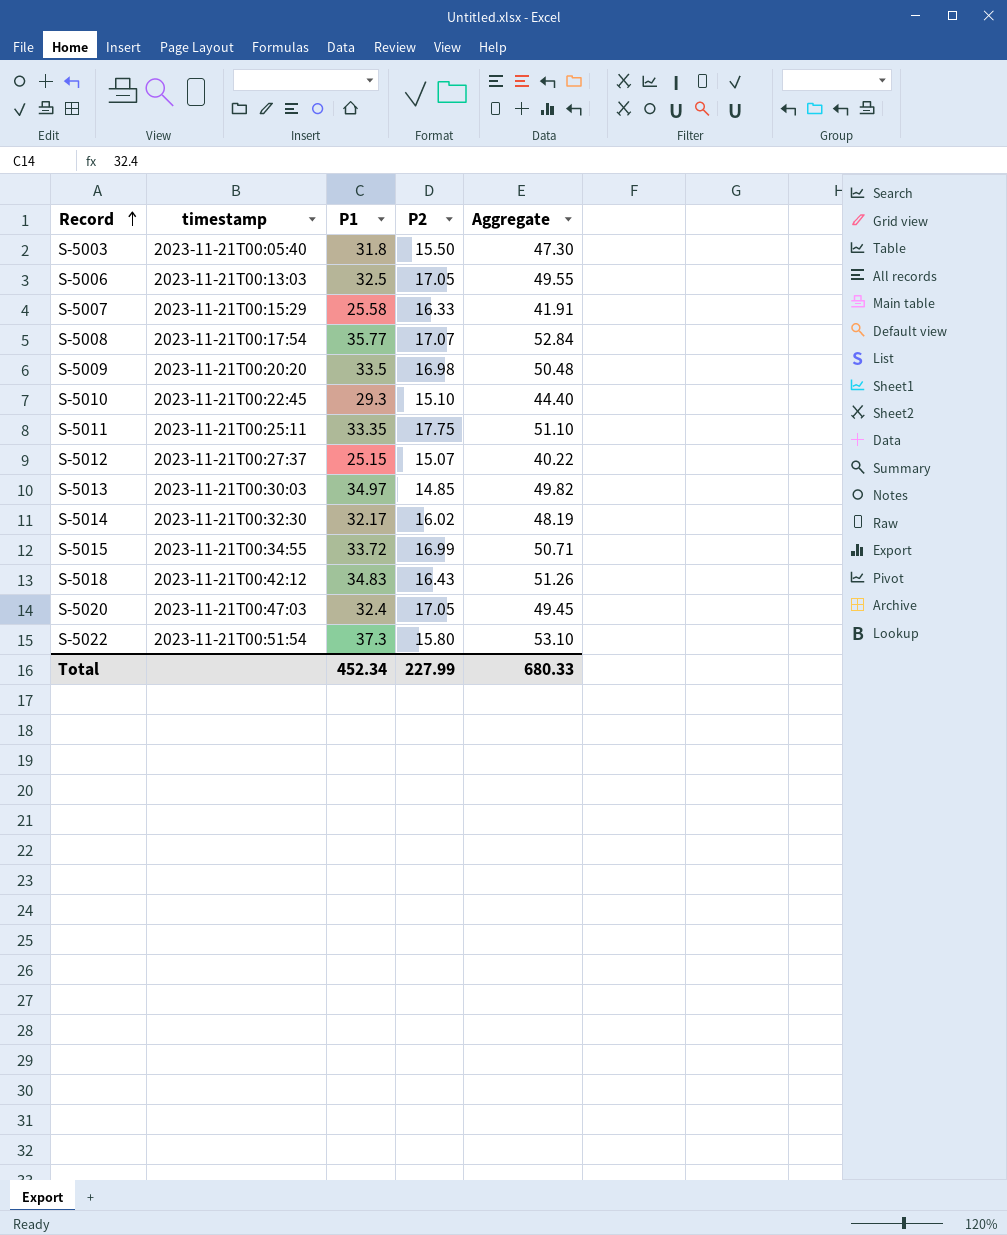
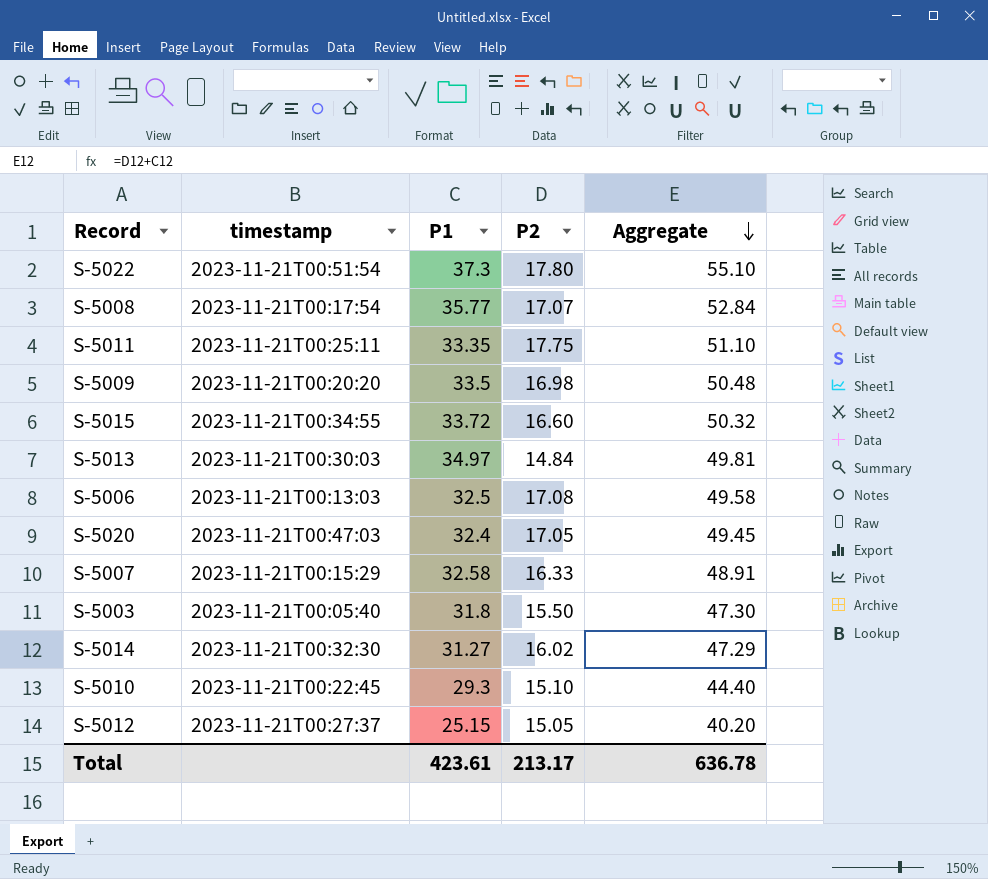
row order: Record ascending -> Aggregate descending
row S-5018: 2023-11-21T00:42:12 | 34.83 | 16.43 | 51.26 -> none
S-5022 | P2: 15.80 -> 17.80
S-5022 | Aggregate: 53.10 -> 55.10
S-5015 | P2: 16.99 -> 16.60
S-5015 | Aggregate: 50.71 -> 50.32
S-5013 | P2: 14.85 -> 14.84
S-5013 | Aggregate: 49.82 -> 49.81
S-5006 | P2: 17.05 -> 17.08
S-5006 | Aggregate: 49.55 -> 49.58
S-5007 | P1: 25.58 -> 32.58
S-5007 | Aggregate: 41.91 -> 48.91
S-5014 | P1: 32.17 -> 31.27
S-5014 | Aggregate: 48.19 -> 47.29
S-5012 | P2: 15.07 -> 15.05
S-5012 | Aggregate: 40.22 -> 40.20
Total | P1: 452.34 -> 423.61
Total | P2: 227.99 -> 213.17
Total | Aggregate: 680.33 -> 636.78

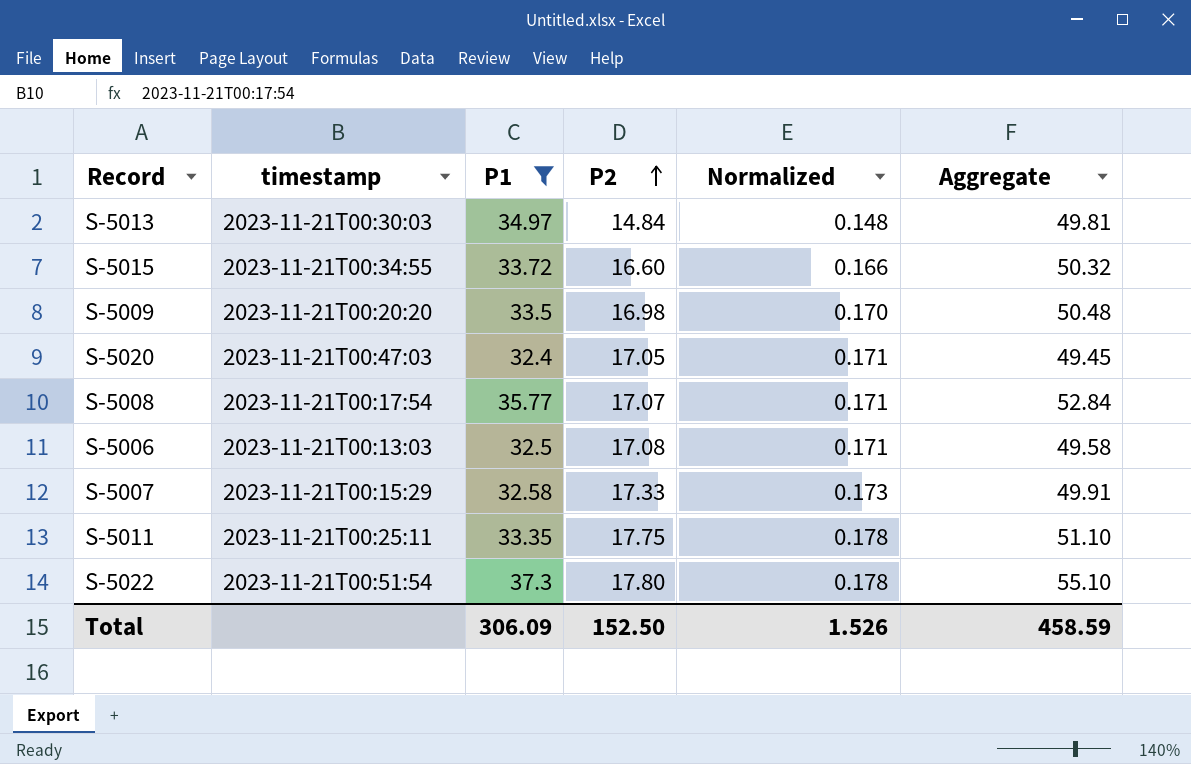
filter: none -> P1 >= 32.4
row order: Aggregate descending -> P2 ascending
column Normalized | formula: none -> [P2] * 0.01
S-5007 | P2: 16.33 -> 17.33
S-5007 | Aggregate: 48.91 -> 49.91
Total | P1: 423.61 -> 306.09
Total | P2: 213.17 -> 152.50
Total | Aggregate: 636.78 -> 458.59

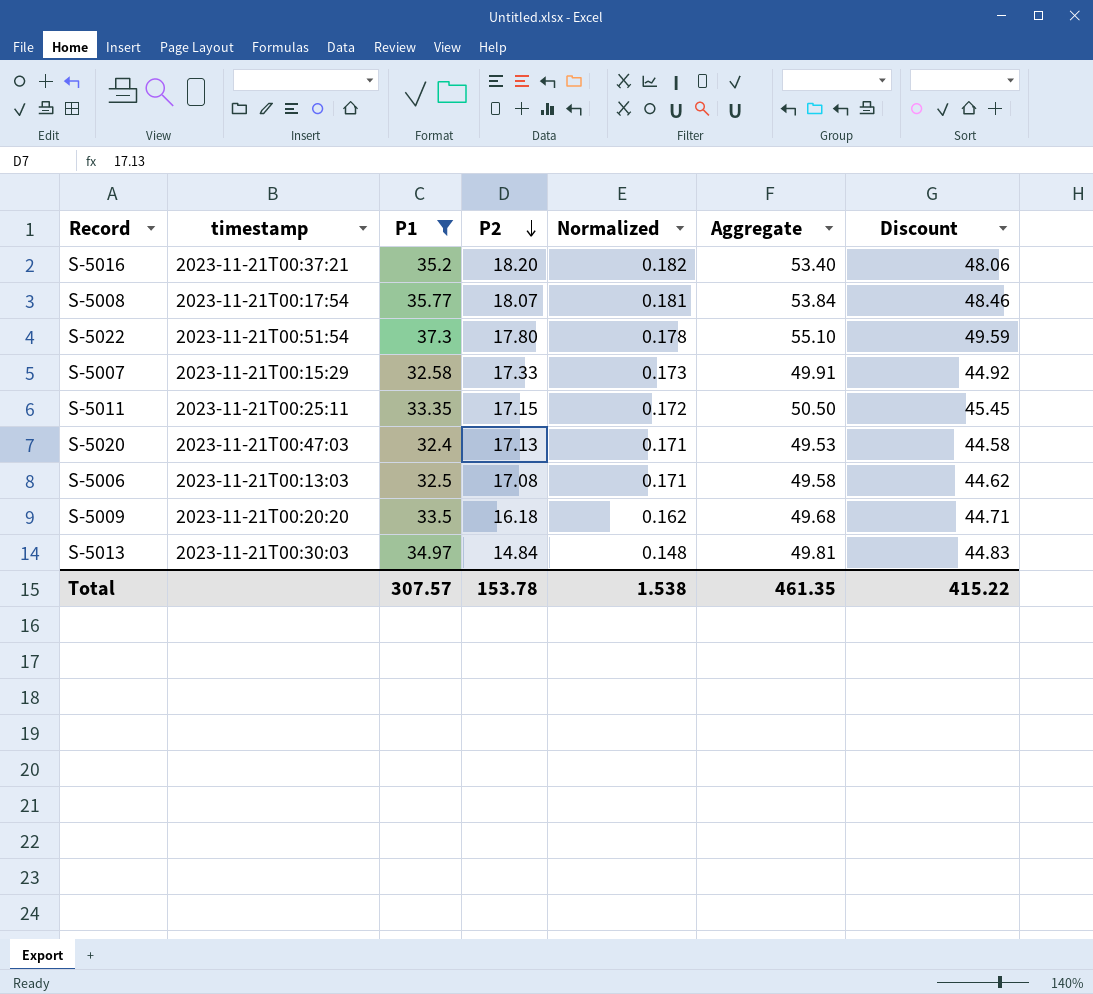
row order: P2 ascending -> P2 descending
column Discount | formula: none -> [Aggregate] * 0.9
row S-5015: 2023-11-21T00:34:55 | 33.72 | 16.60 | 0.166 | 50.32 -> none
row S-5016: none -> 2023-11-21T00:37:21 | 35.2 | 18.20 | 0.182 | 53.40 | 48.06
S-5008 | P2: 17.07 -> 18.07
S-5008 | Normalized: 0.171 -> 0.181
S-5008 | Aggregate: 52.84 -> 53.84
S-5011 | P2: 17.75 -> 17.15
S-5011 | Normalized: 0.178 -> 0.172
S-5011 | Aggregate: 51.10 -> 50.50
S-5020 | P2: 17.05 -> 17.13
S-5020 | Aggregate: 49.45 -> 49.53
S-5009 | P2: 16.98 -> 16.18
S-5009 | Normalized: 0.170 -> 0.162
S-5009 | Aggregate: 50.48 -> 49.68
Total | P1: 306.09 -> 307.57
Total | P2: 152.50 -> 153.78
Total | Normalized: 1.526 -> 1.538
Total | Aggregate: 458.59 -> 461.35

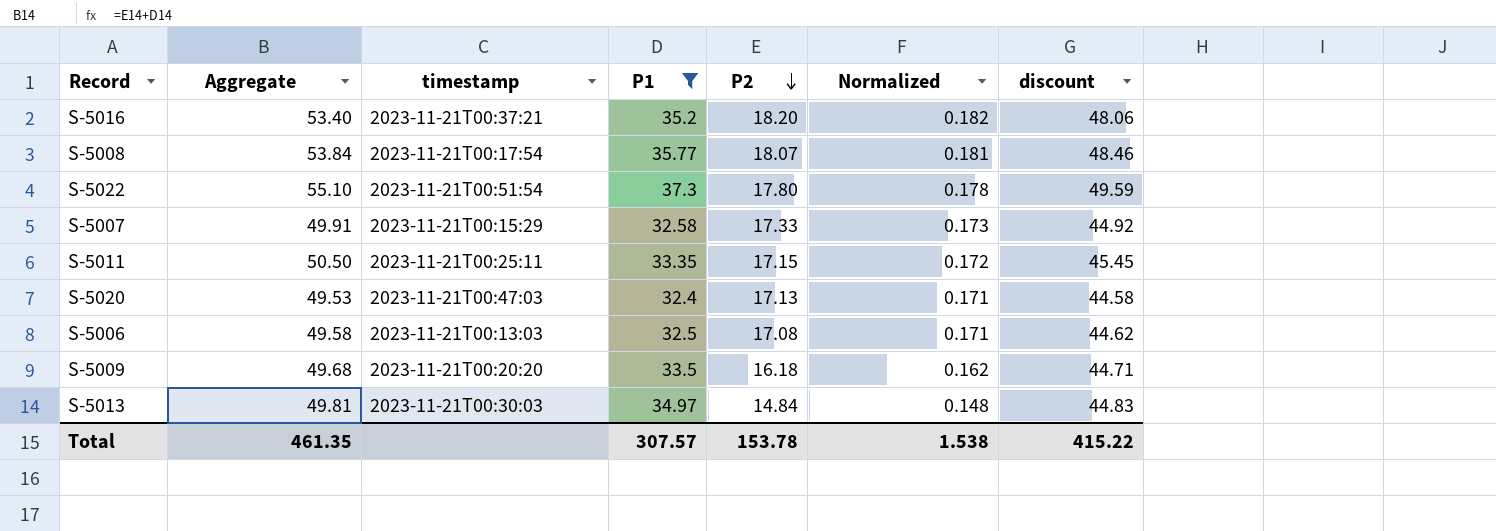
column Aggregate | position: 6 -> 2
column name: Discount -> discount

